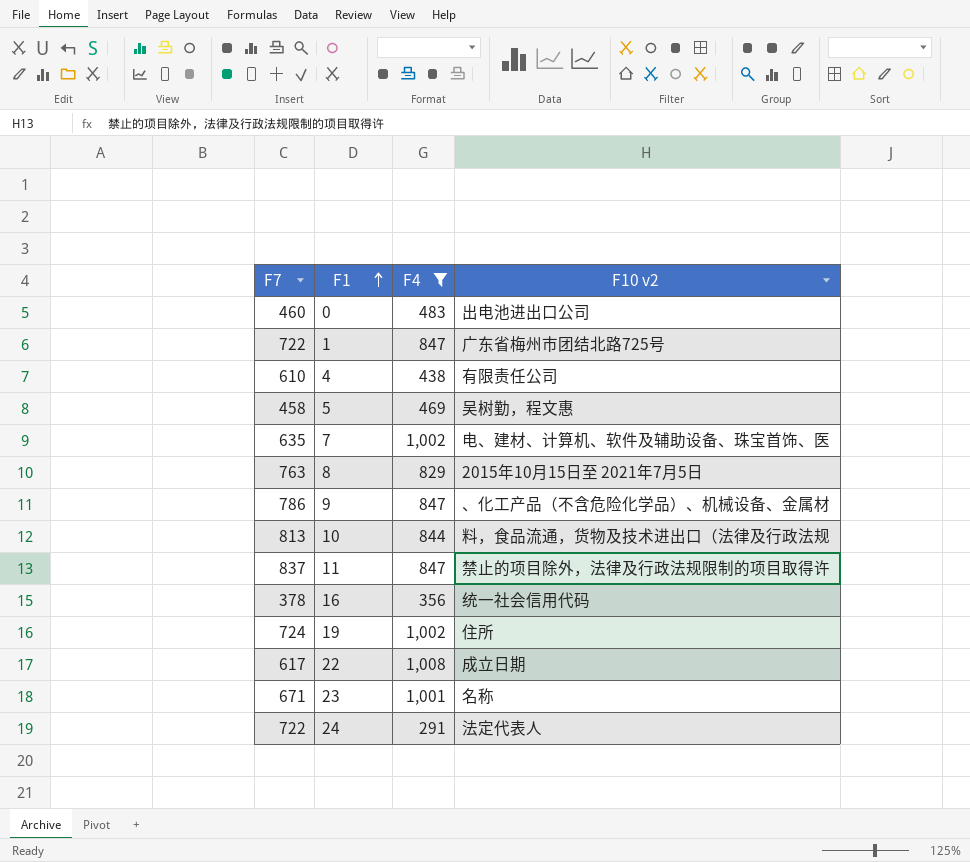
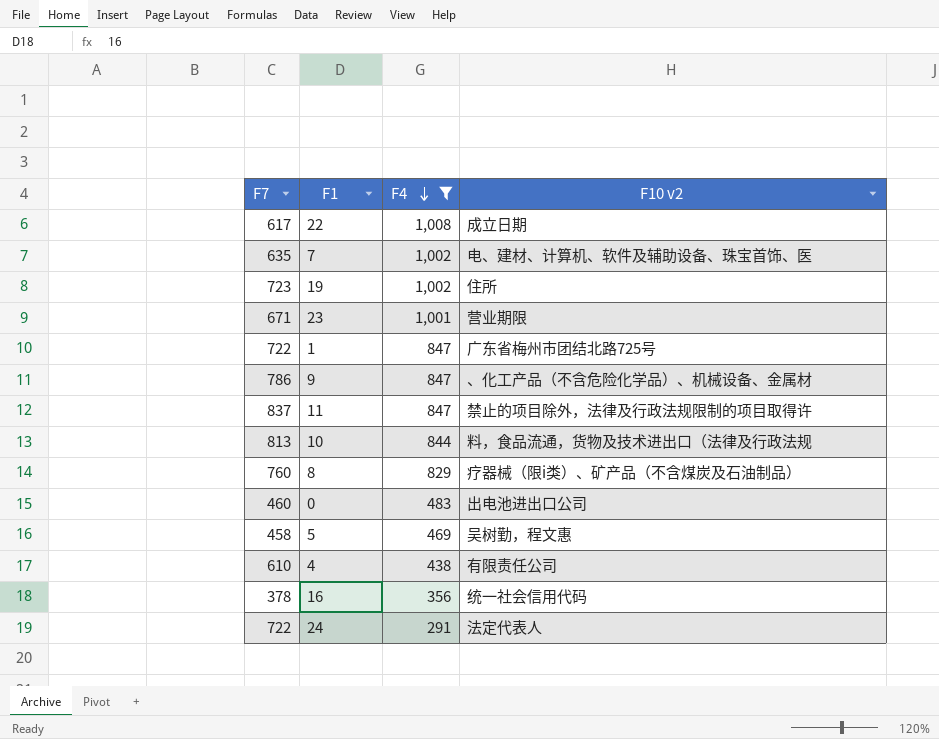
row order: F1 ascending -> F4 descending
19 | F7: 724 -> 723
23 | F10 v2: 名称 -> 营业期限
8 | F7: 763 -> 760
8 | F10 v2: 2015年10月15日至 2021年7月5日 -> 疗器械（限i类）、矿产品（不含煤炭及石油制品）

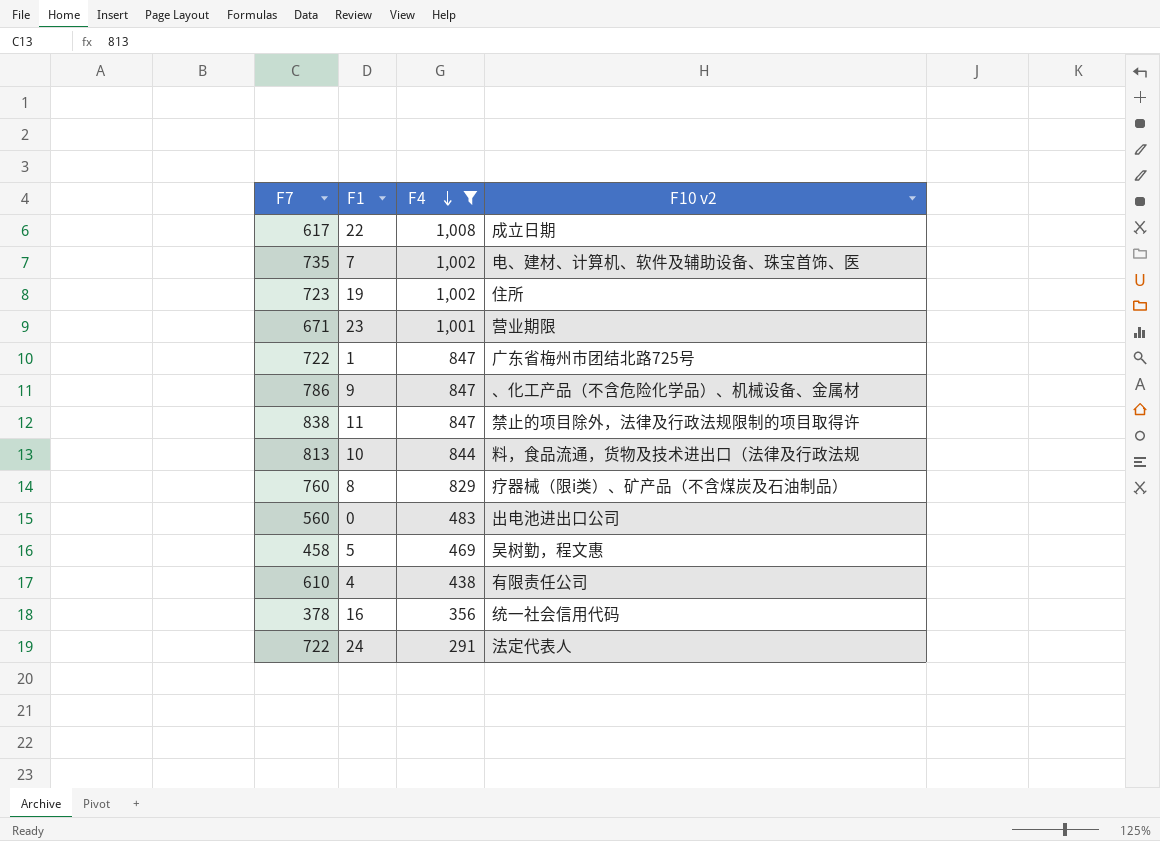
7 | F7: 635 -> 735
11 | F7: 837 -> 838
0 | F7: 460 -> 560

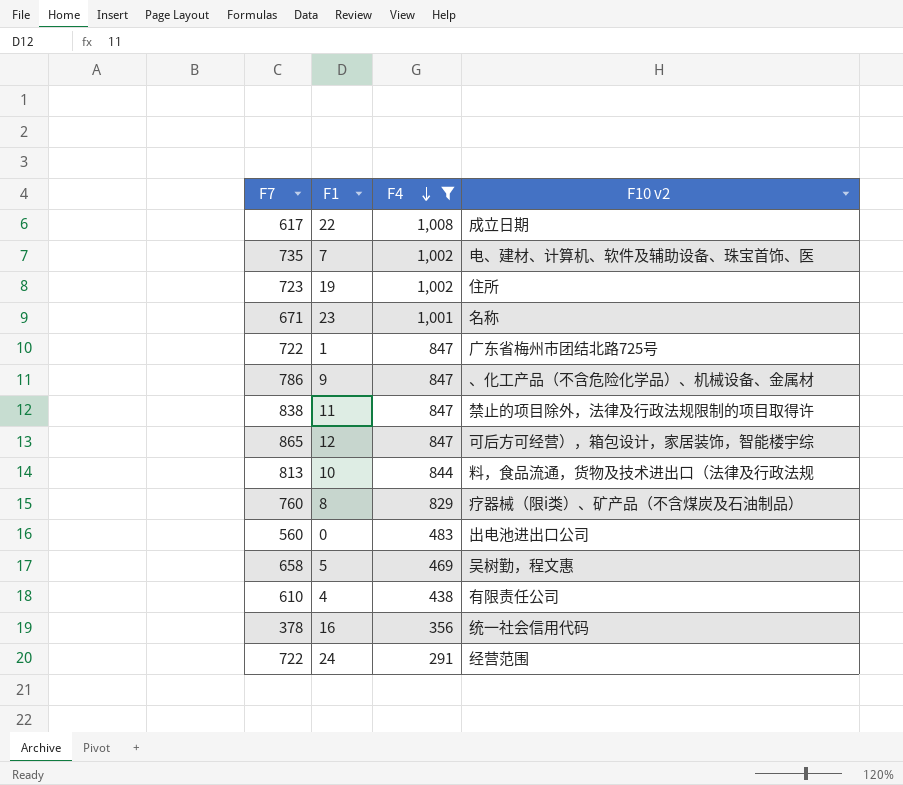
23 | F10 v2: 营业期限 -> 名称
row 12: none -> 865 | 847 | 可后方可经营），箱包设计，家居装饰，智能楼宇综
5 | F7: 458 -> 658
24 | F10 v2: 法定代表人 -> 经营范围

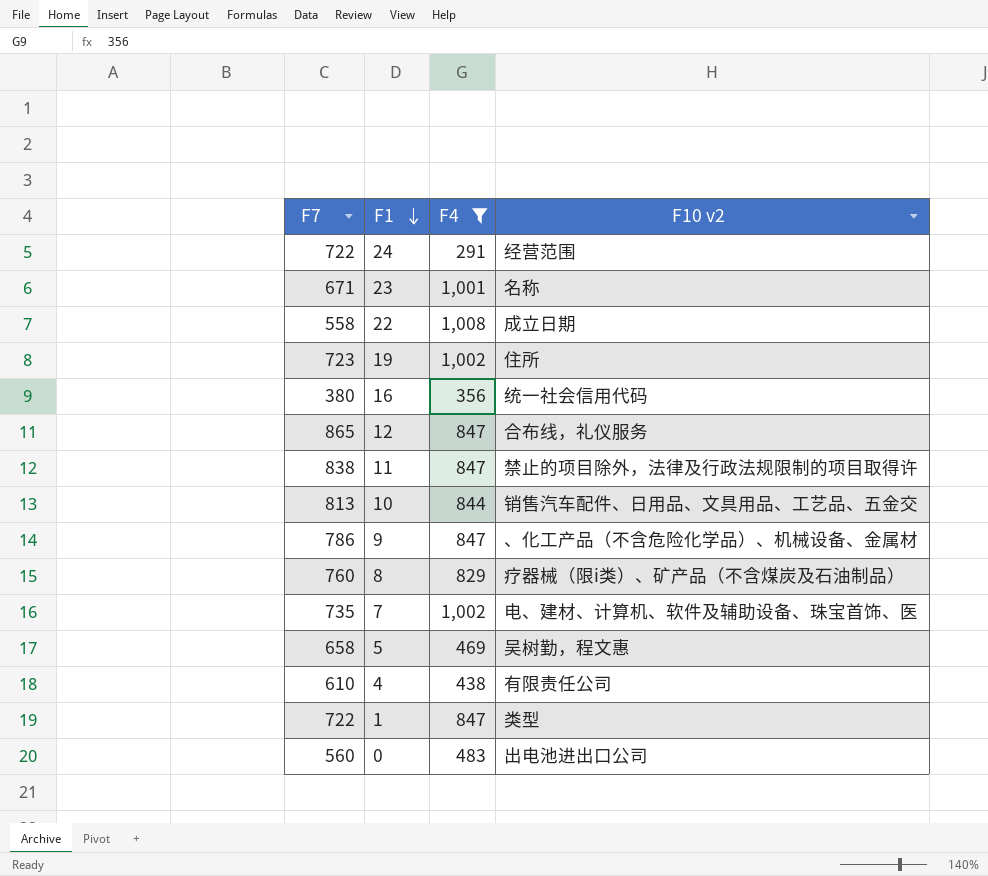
row order: F4 descending -> F1 descending
22 | F7: 617 -> 558
16 | F7: 378 -> 380
12 | F10 v2: 可后方可经营），箱包设计，家居装饰，智能楼宇综 -> 合布线，礼仪服务
10 | F10 v2: 料，食品流通，货物及技术进出口（法律及行政法规 -> 销售汽车配件、日用品、文具用品、工艺品、五金交
1 | F10 v2: 广东省梅州市团结北路725号 -> 类型

